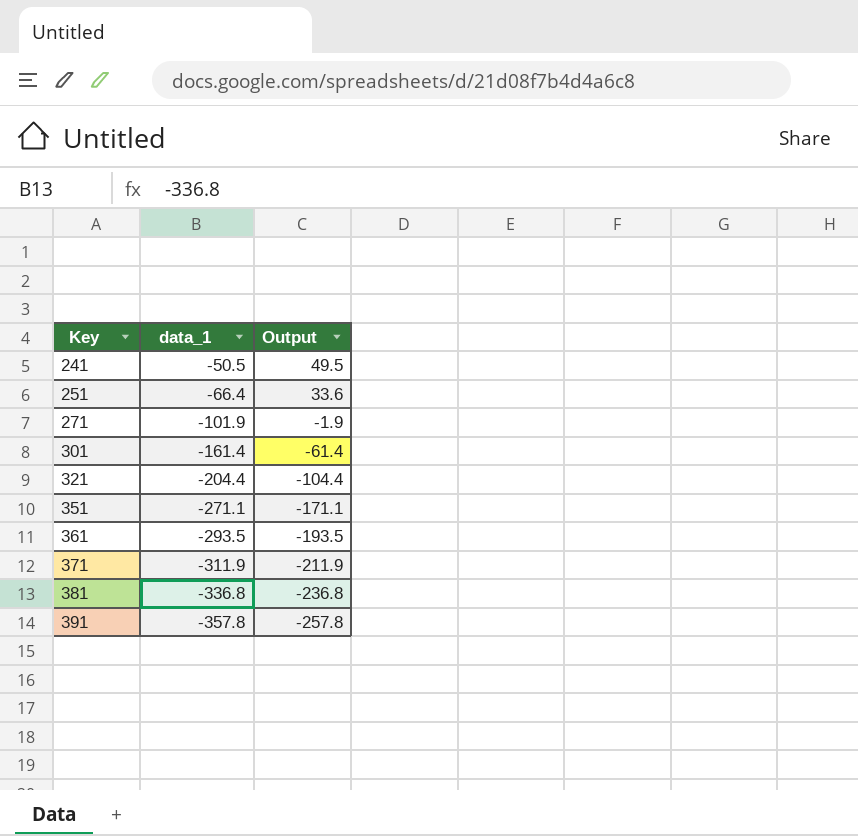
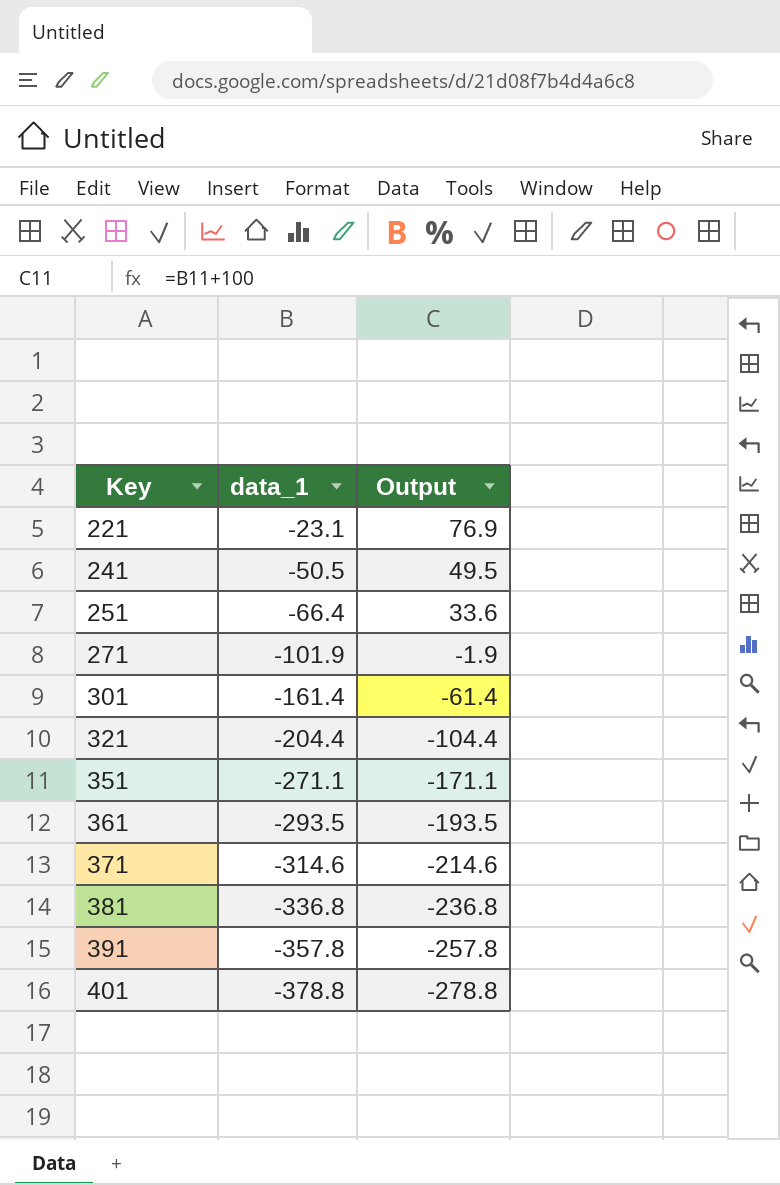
row 221: none -> -23.1 | 76.9
371 | data_1: -311.9 -> -314.6
371 | Output: -211.9 -> -214.6
row 401: none -> -378.8 | -278.8

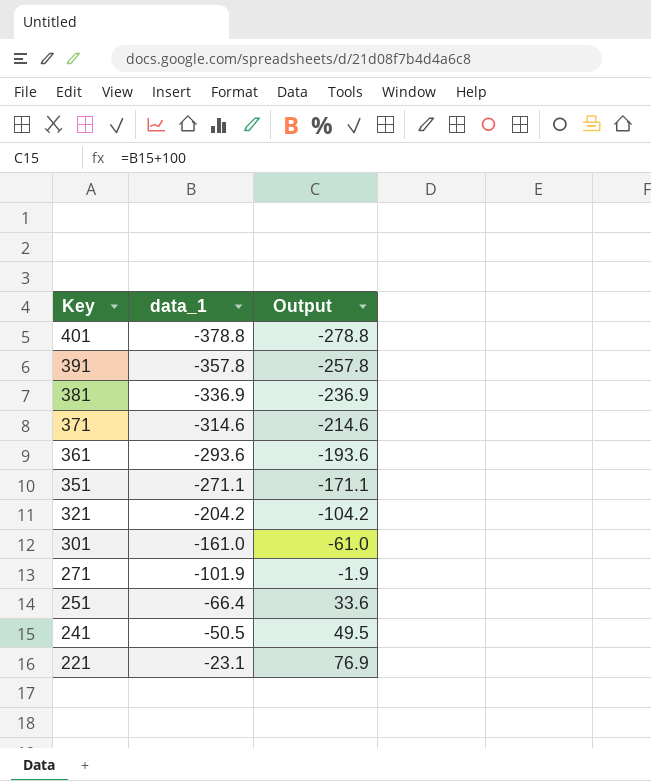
row order: Key ascending -> Key descending
381 | data_1: -336.8 -> -336.9
381 | Output: -236.8 -> -236.9
361 | data_1: -293.5 -> -293.6
361 | Output: -193.5 -> -193.6
321 | data_1: -204.4 -> -204.2
321 | Output: -104.4 -> -104.2
301 | data_1: -161.4 -> -161.0
301 | Output: -61.4 -> -61.0

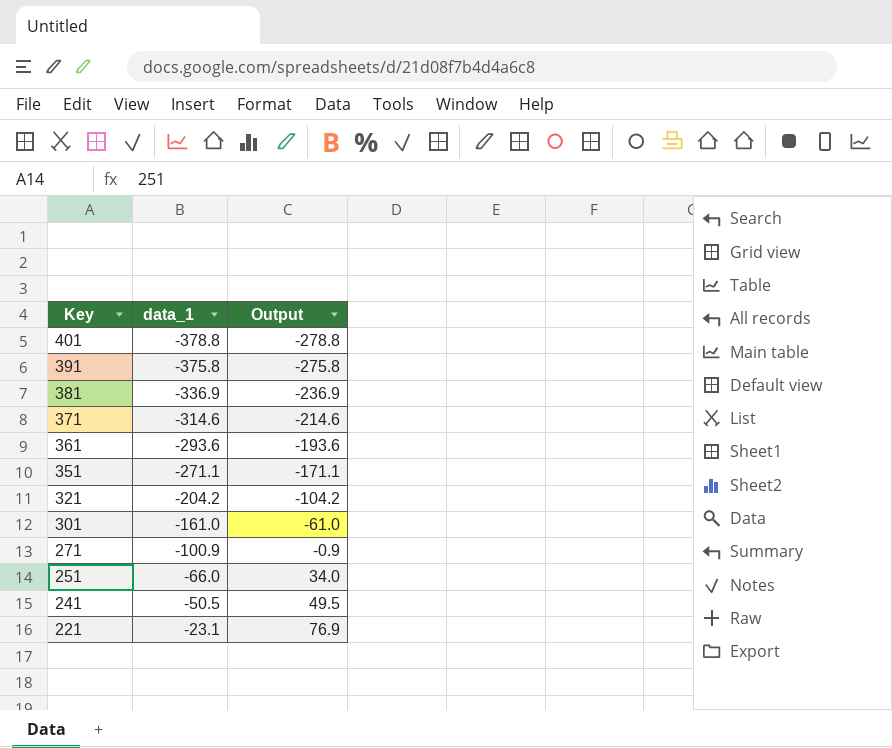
391 | data_1: -357.8 -> -375.8
391 | Output: -257.8 -> -275.8
271 | data_1: -101.9 -> -100.9
271 | Output: -1.9 -> -0.9
251 | data_1: -66.4 -> -66.0
251 | Output: 33.6 -> 34.0

